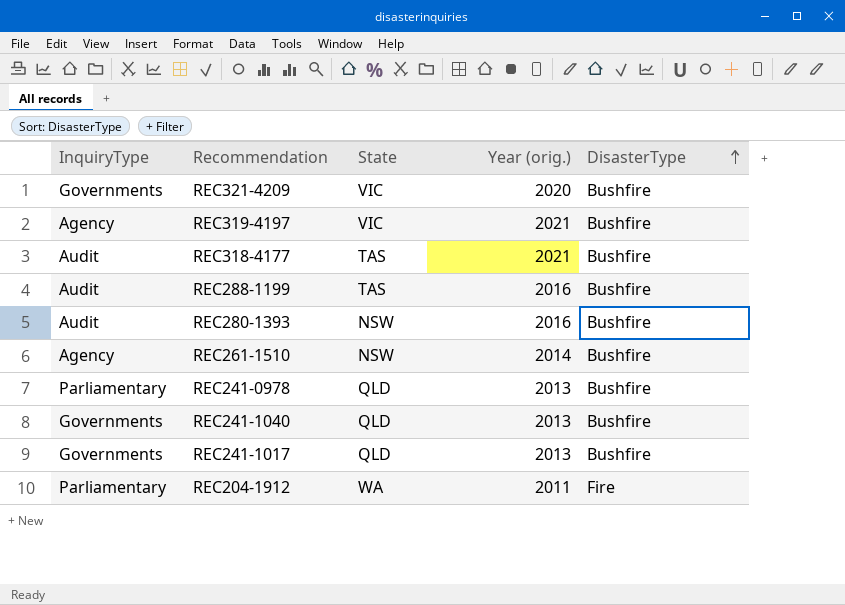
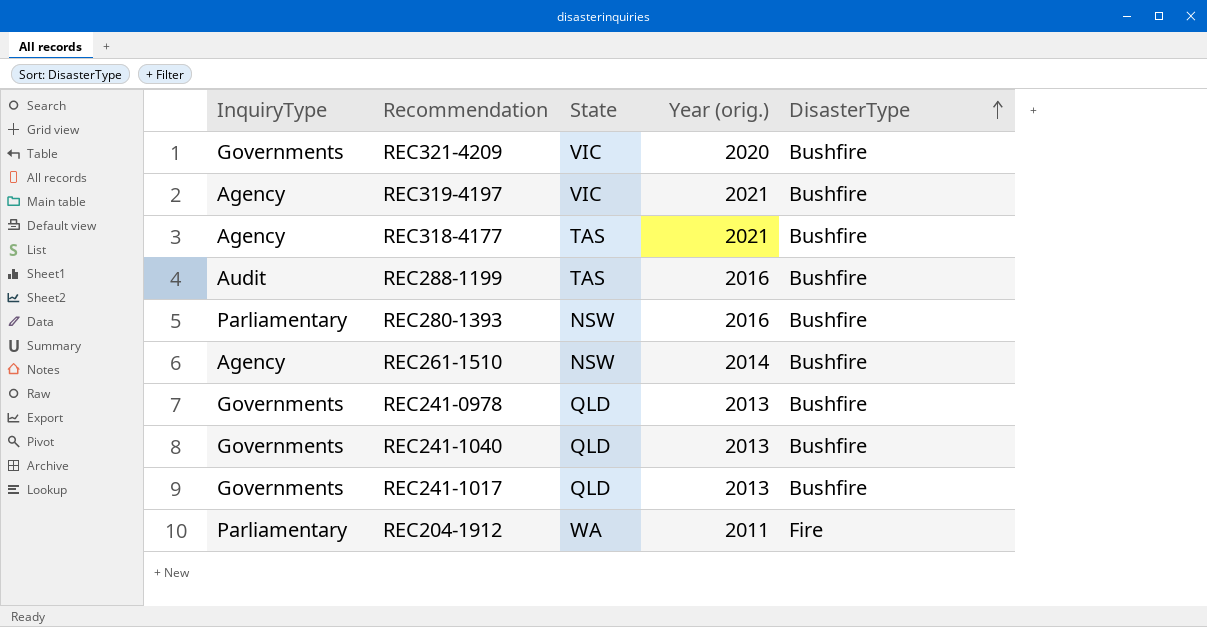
REC318-4177 | InquiryType: Audit -> Agency
REC280-1393 | InquiryType: Audit -> Parliamentary
REC241-0978 | InquiryType: Parliamentary -> Governments

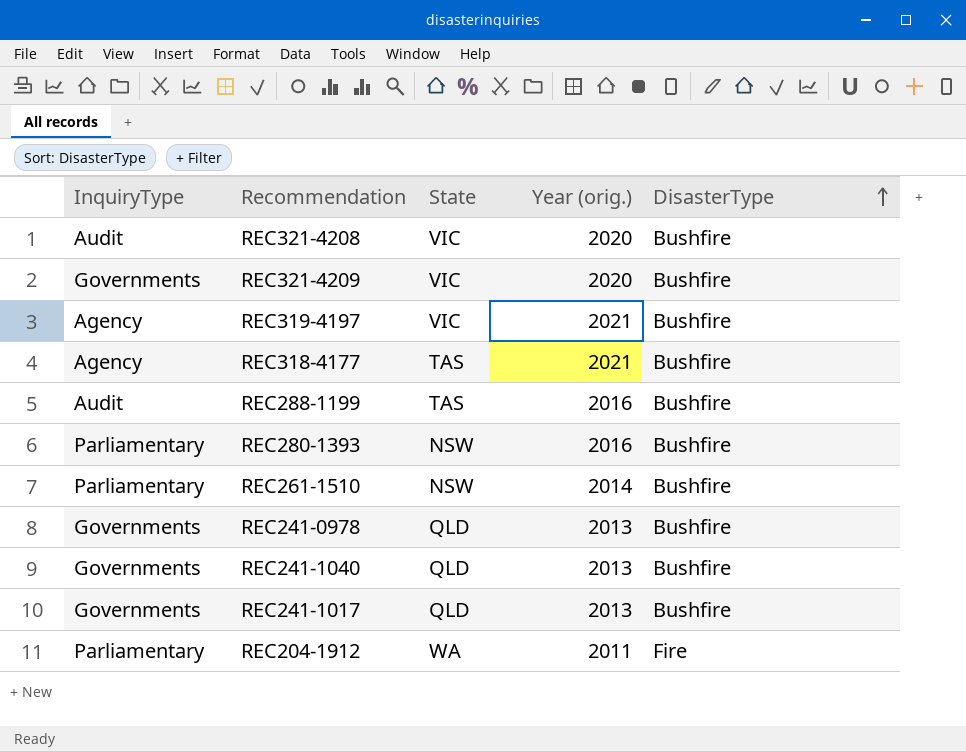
row REC321-4208: none -> Audit | VIC | 2020 | Bushfire
REC261-1510 | InquiryType: Agency -> Parliamentary

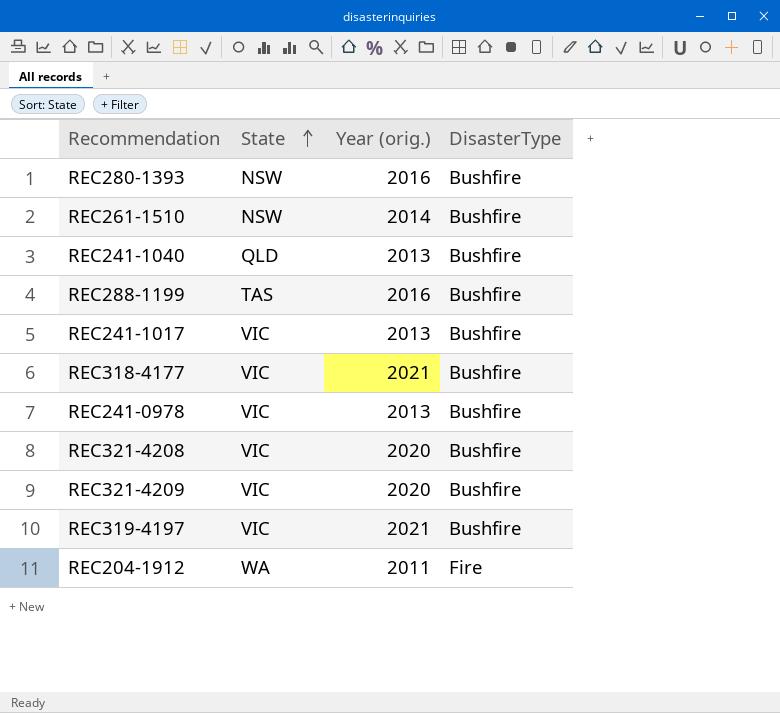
row order: DisasterType ascending -> State ascending
column InquiryType | position: 1 -> none
REC241-1017 | State: QLD -> VIC
REC318-4177 | State: TAS -> VIC
REC241-0978 | State: QLD -> VIC

